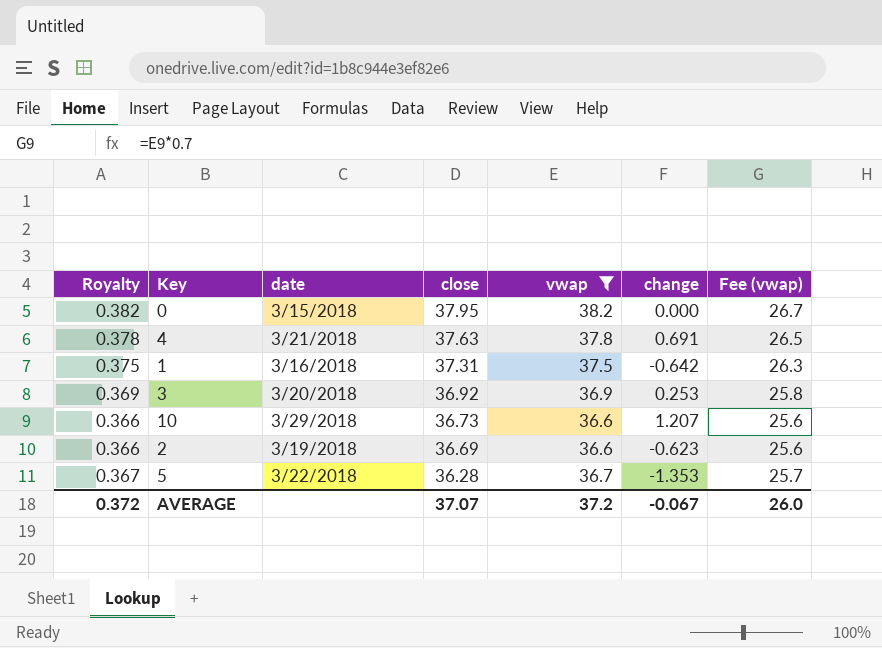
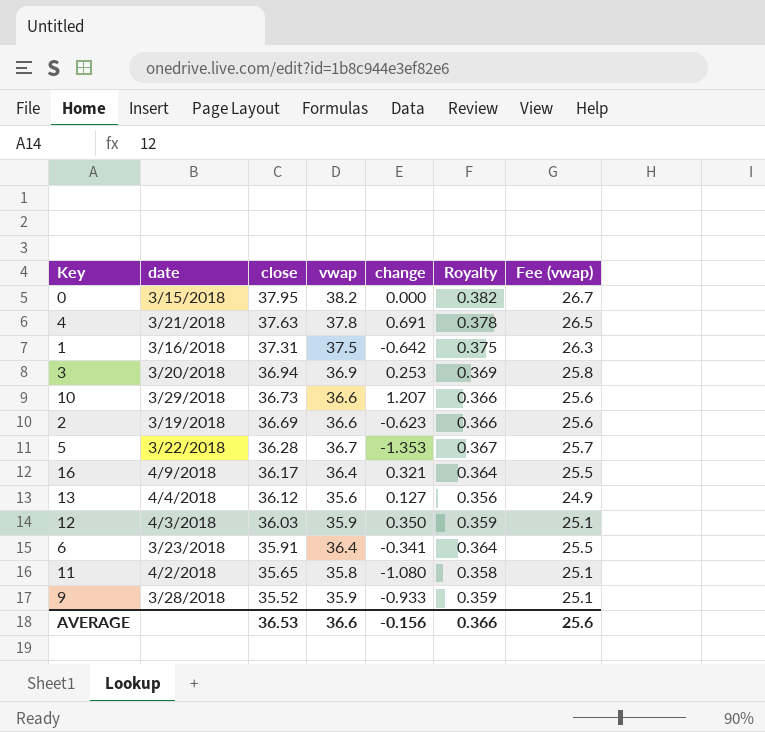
filter: vwap >= 36.6 -> none
column Royalty | position: 1 -> 6
3 | close: 36.92 -> 36.94
AVERAGE | close: 37.07 -> 36.53
AVERAGE | vwap: 37.2 -> 36.6
AVERAGE | change: -0.067 -> -0.156
AVERAGE | Royalty: 0.372 -> 0.366
AVERAGE | Fee (vwap): 26.0 -> 25.6

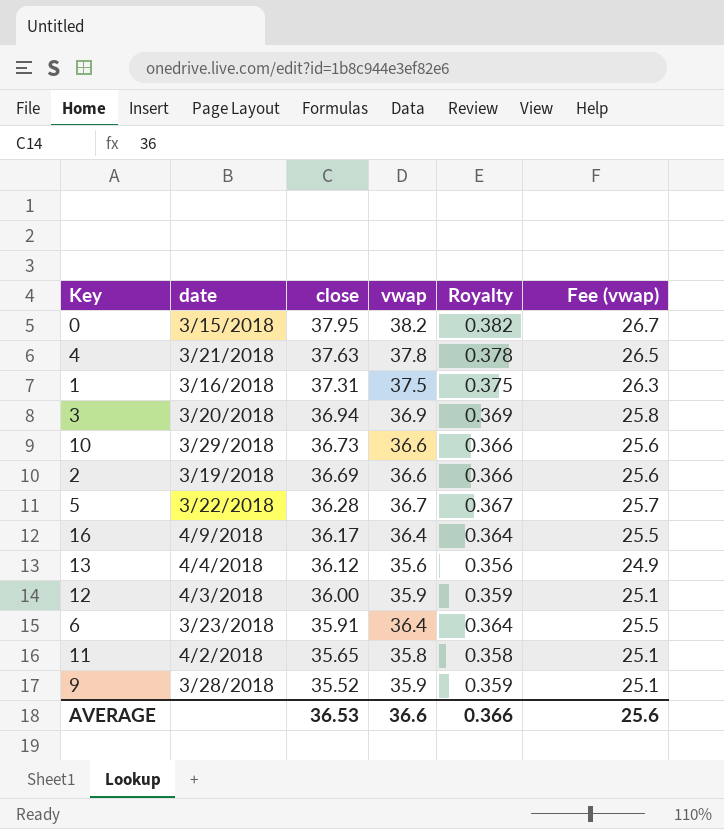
column change | position: 5 -> none
12 | close: 36.03 -> 36.00

